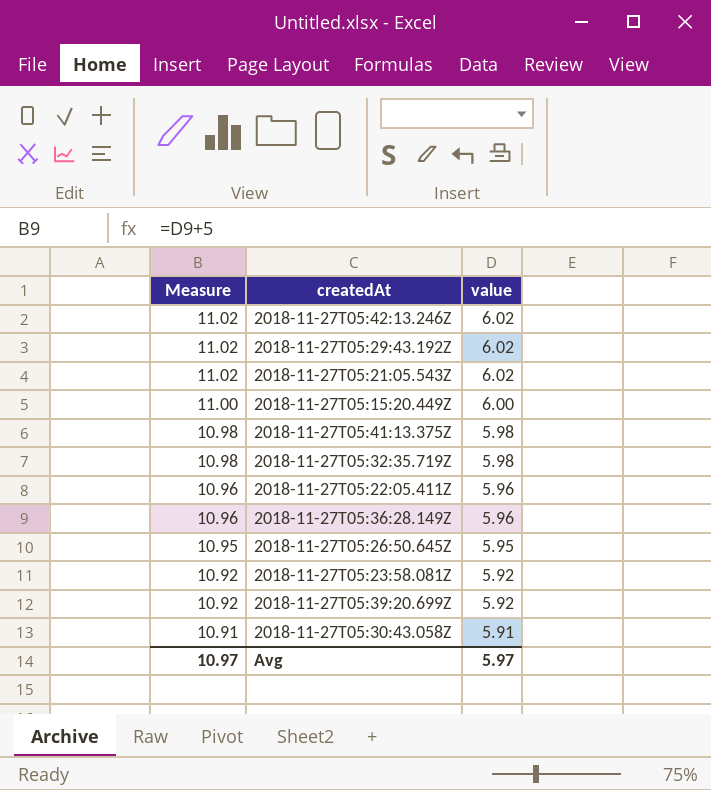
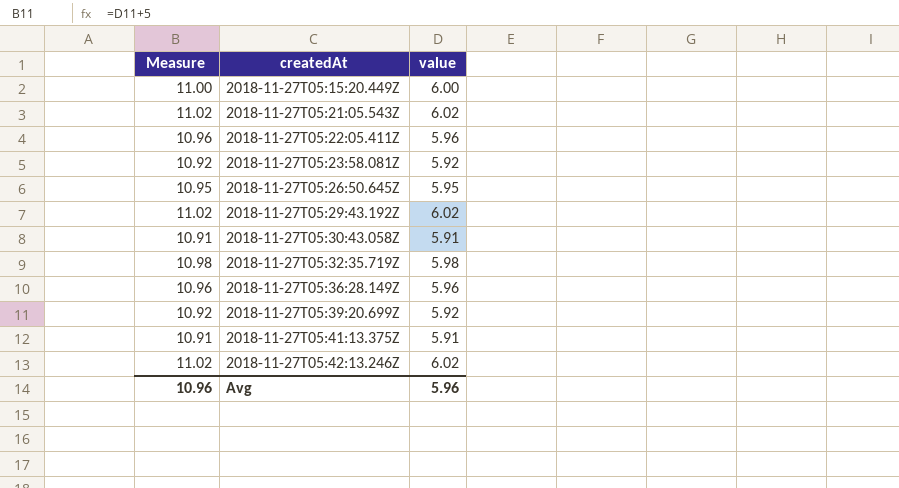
row order: Measure descending -> createdAt ascending
2018-11-27T05:41:13.375Z | Measure: 10.98 -> 10.91
2018-11-27T05:41:13.375Z | value: 5.98 -> 5.91
Avg | Measure: 10.97 -> 10.96
Avg | value: 5.97 -> 5.96

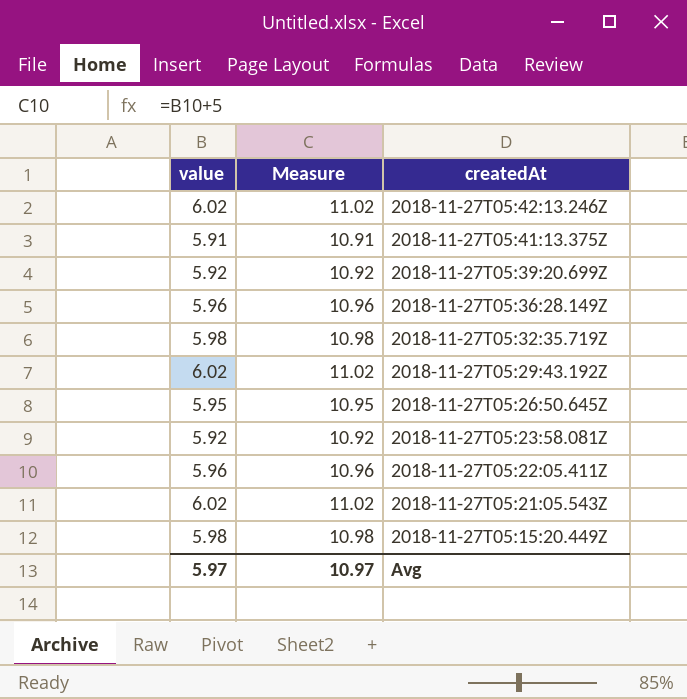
row order: createdAt ascending -> createdAt descending
column value | position: 3 -> 1
row 2018-11-27T05:30:43.058Z: 10.91 | 5.91 -> none
2018-11-27T05:15:20.449Z | value: 6.00 -> 5.98
2018-11-27T05:15:20.449Z | Measure: 11.00 -> 10.98
Avg | value: 5.96 -> 5.97
Avg | Measure: 10.96 -> 10.97

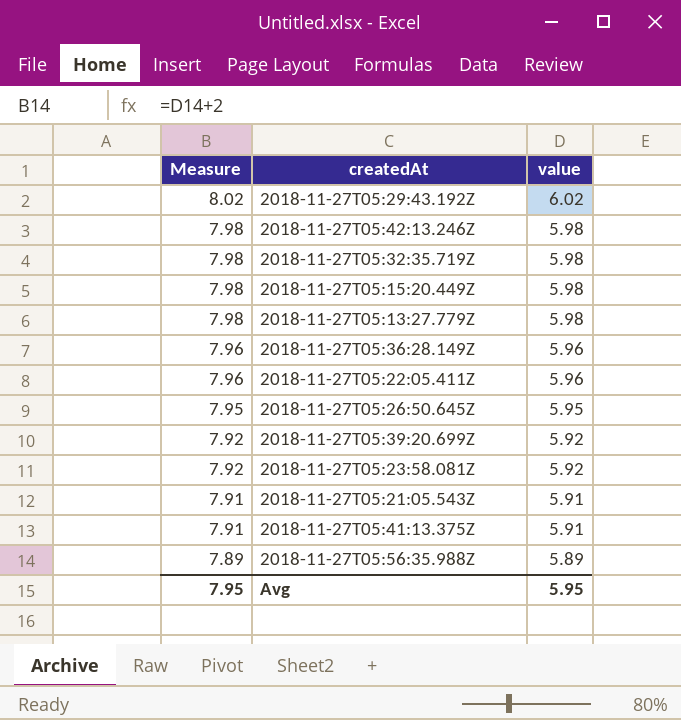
row order: createdAt descending -> Measure descending
column Measure | formula: [value] + 5 -> [value] + 2
column value | position: 1 -> 3
2018-11-27T05:42:13.246Z | value: 6.02 -> 5.98
row 2018-11-27T05:13:27.779Z: none -> 7.98 | 5.98
2018-11-27T05:21:05.543Z | value: 6.02 -> 5.91
row 2018-11-27T05:56:35.988Z: none -> 7.89 | 5.89
Avg | Measure: 10.97 -> 7.95
Avg | value: 5.97 -> 5.95

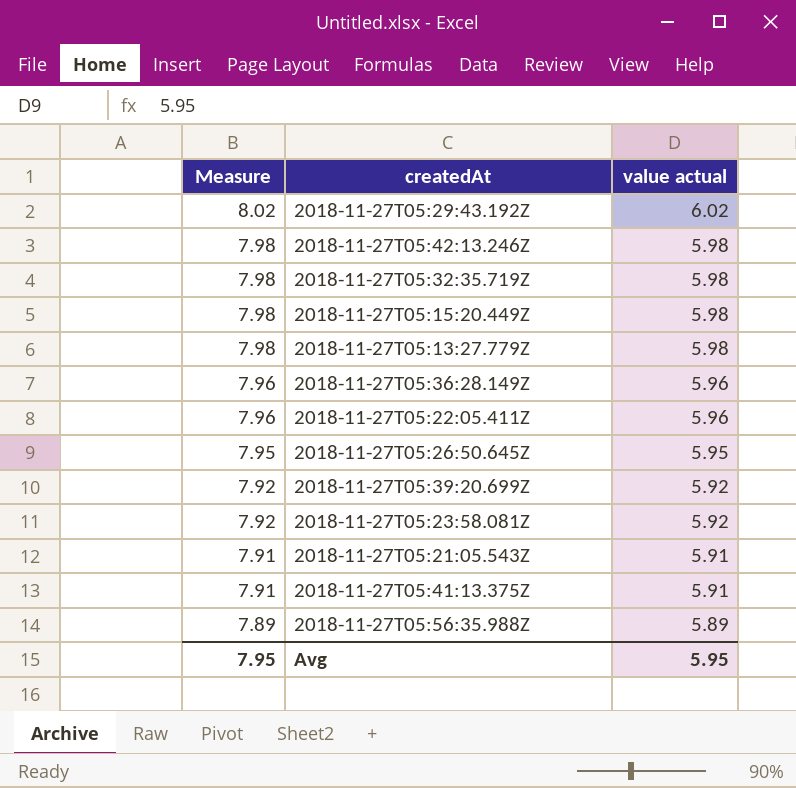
column name: value -> value actual

